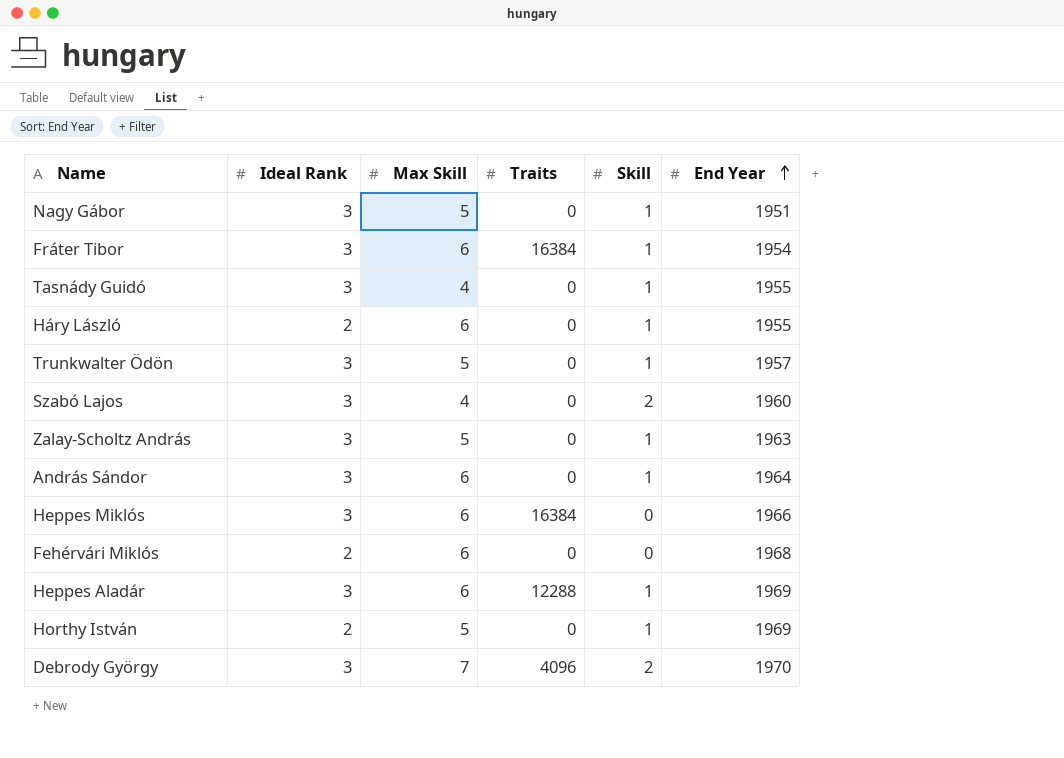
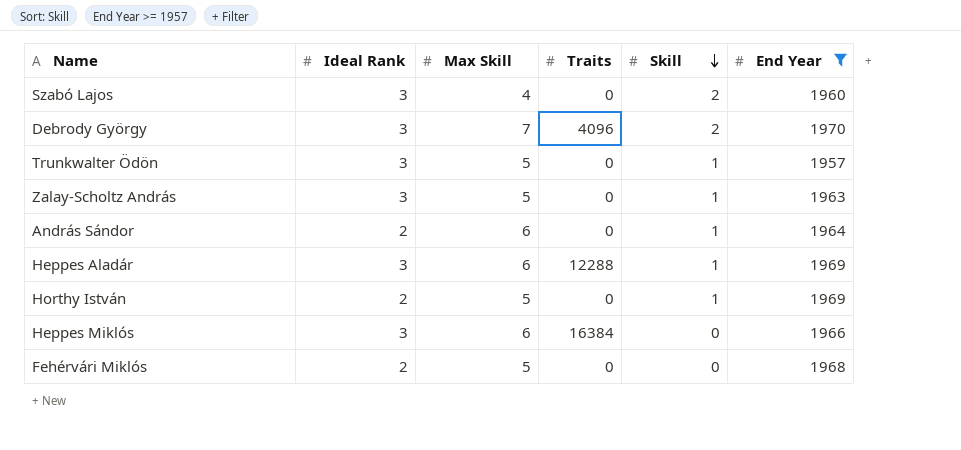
filter: none -> End Year >= 1957
row order: End Year ascending -> Skill descending
András Sándor | Ideal Rank: 3 -> 2
Fehérvári Miklós | Max Skill: 6 -> 5

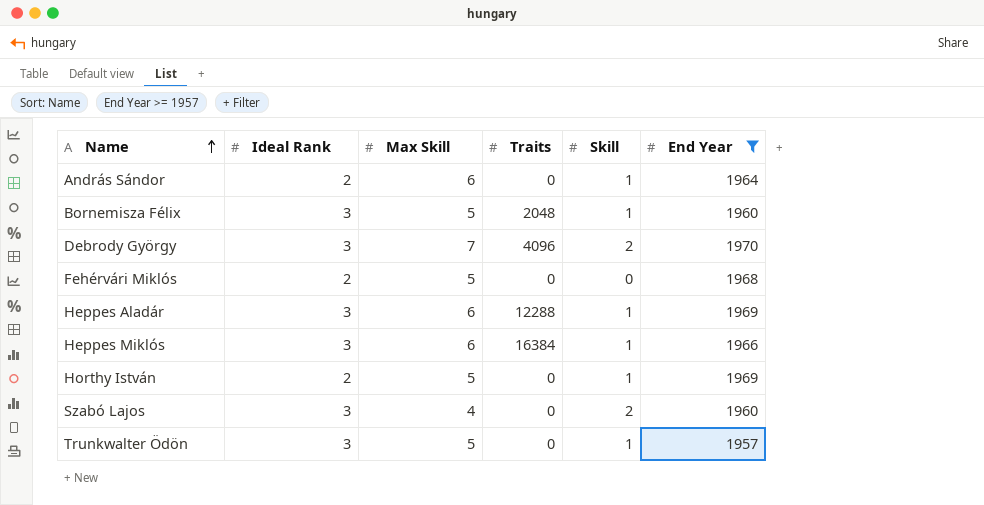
row order: Skill descending -> Name ascending
row Zalay-Scholtz András: 3 | 5 | 0 | 1 | 1963 -> none
row Bornemisza Félix: none -> 3 | 5 | 2048 | 1 | 1960
Heppes Miklós | Skill: 0 -> 1

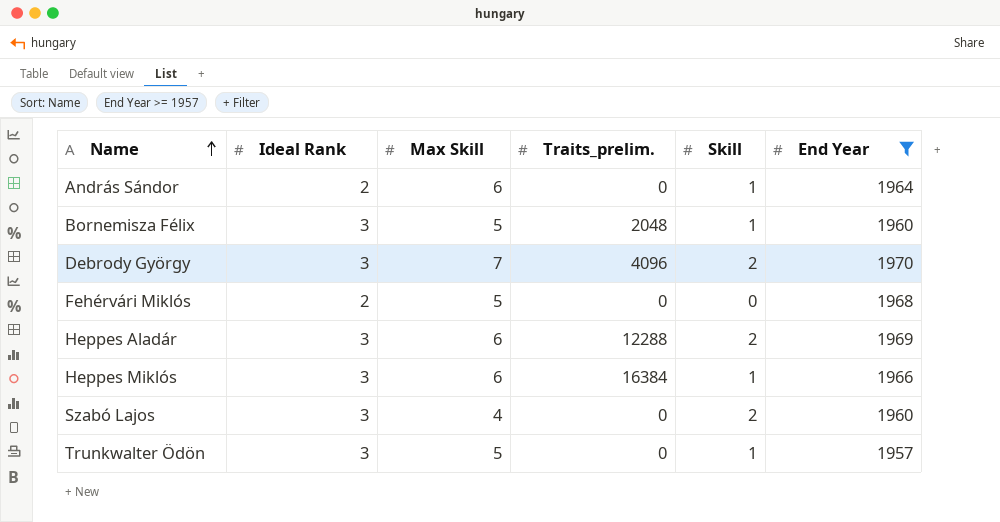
column name: Traits -> Traits_prelim.
row Horthy István: 2 | 5 | 0 | 1 | 1969 -> none
Heppes Aladár | Skill: 1 -> 2

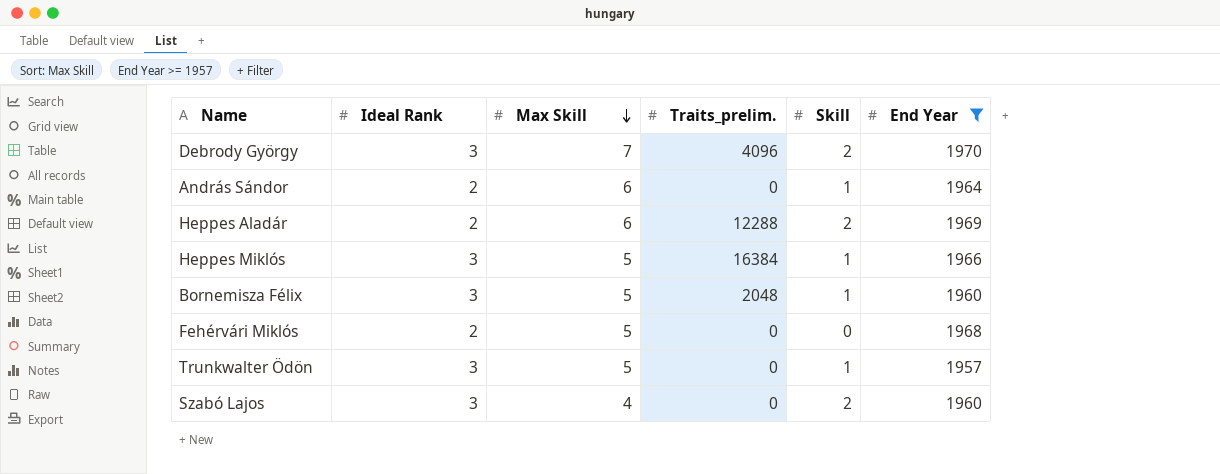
row order: Name ascending -> Max Skill descending
Heppes Aladár | Ideal Rank: 3 -> 2
Heppes Miklós | Max Skill: 6 -> 5

